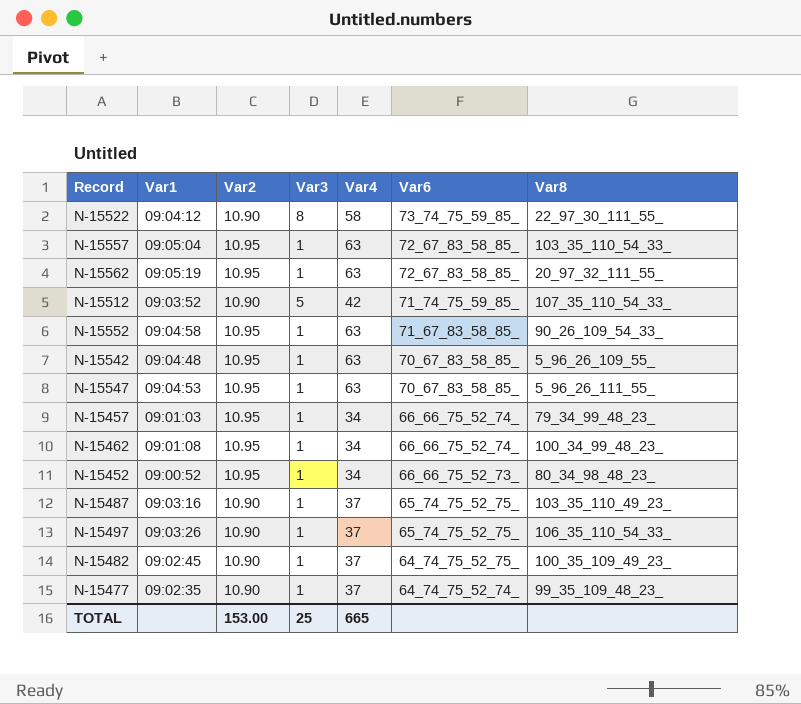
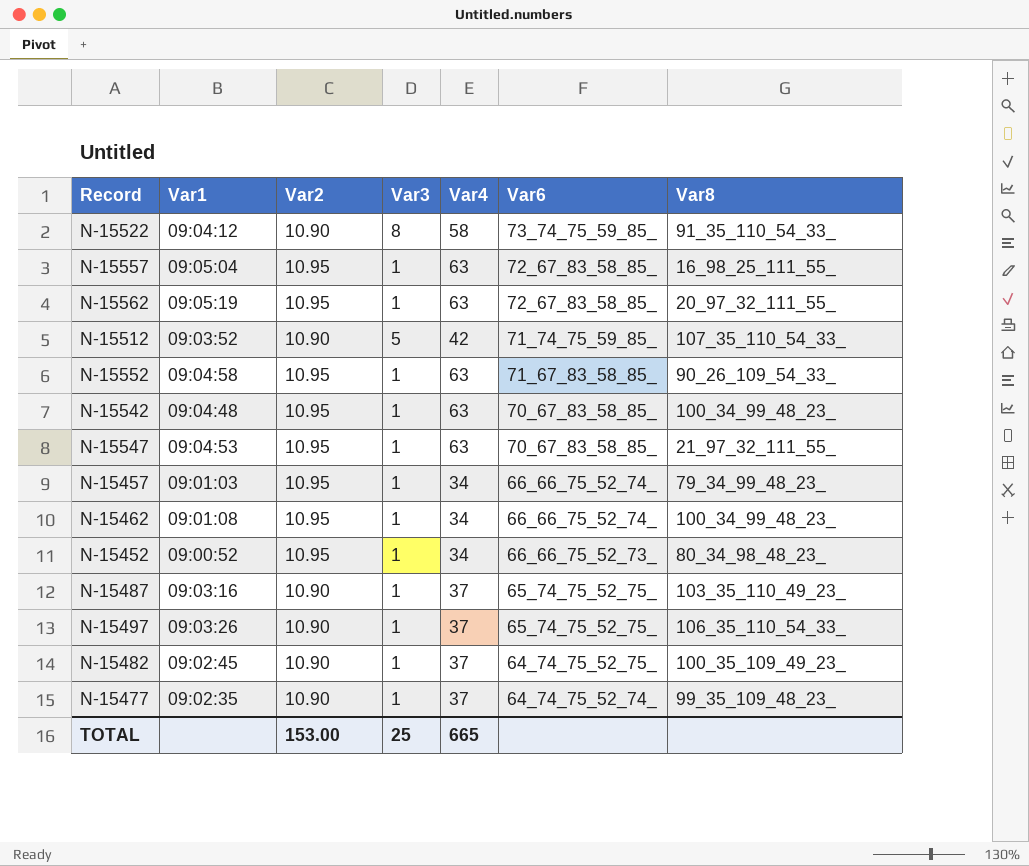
N-15522 | Var8: 22_97_30_111_55_ -> 91_35_110_54_33_
N-15557 | Var8: 103_35_110_54_33_ -> 16_98_25_111_55_
N-15542 | Var8: 5_96_26_109_55_ -> 100_34_99_48_23_
N-15547 | Var8: 5_96_26_111_55_ -> 21_97_32_111_55_

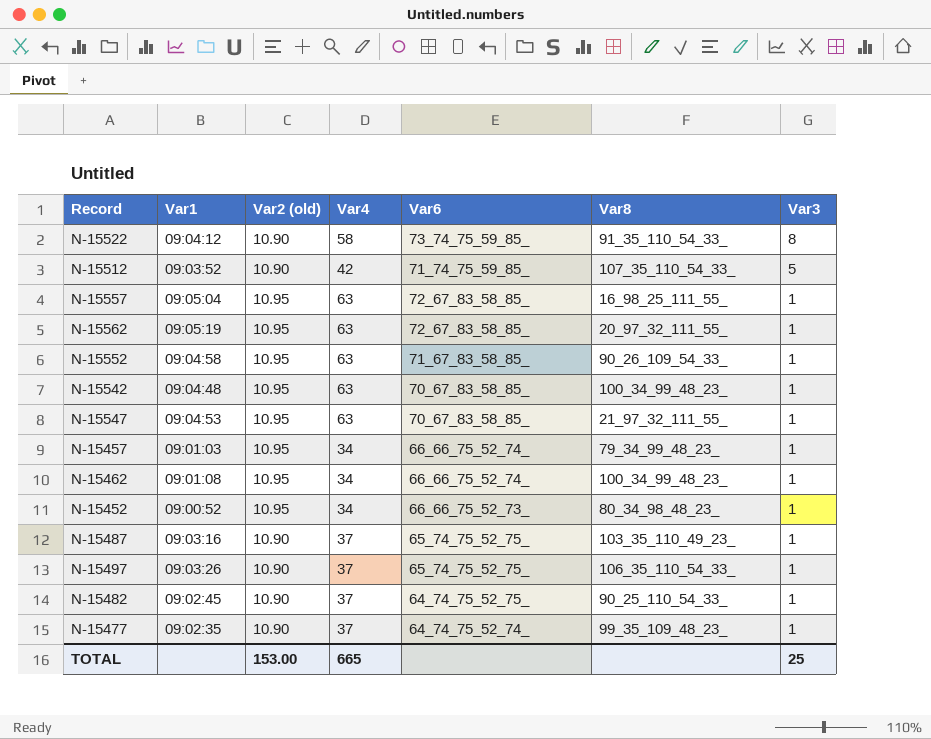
row order: Var6 descending -> Var3 descending
column name: Var2 -> Var2 (old)
column Var3 | position: 4 -> 7
N-15482 | Var8: 100_35_109_49_23_ -> 90_25_110_54_33_

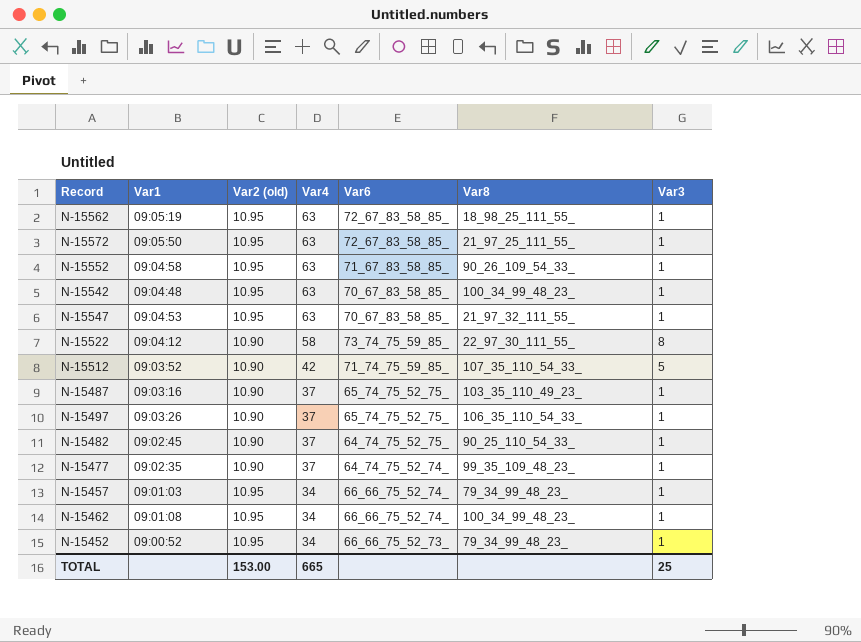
row order: Var3 descending -> Var4 descending
row N-15557: 09:05:04 | 10.95 | 63 | 72_67_83_58_85_ | 16_98_25_111_55_ | 1 -> none
N-15562 | Var8: 20_97_32_111_55_ -> 18_98_25_111_55_
row N-15572: none -> 09:05:50 | 10.95 | 63 | 72_67_83_58_85_ | 21_97_25_111_55_ | 1
N-15522 | Var8: 91_35_110_54_33_ -> 22_97_30_111_55_
N-15452 | Var8: 80_34_98_48_23_ -> 79_34_99_48_23_

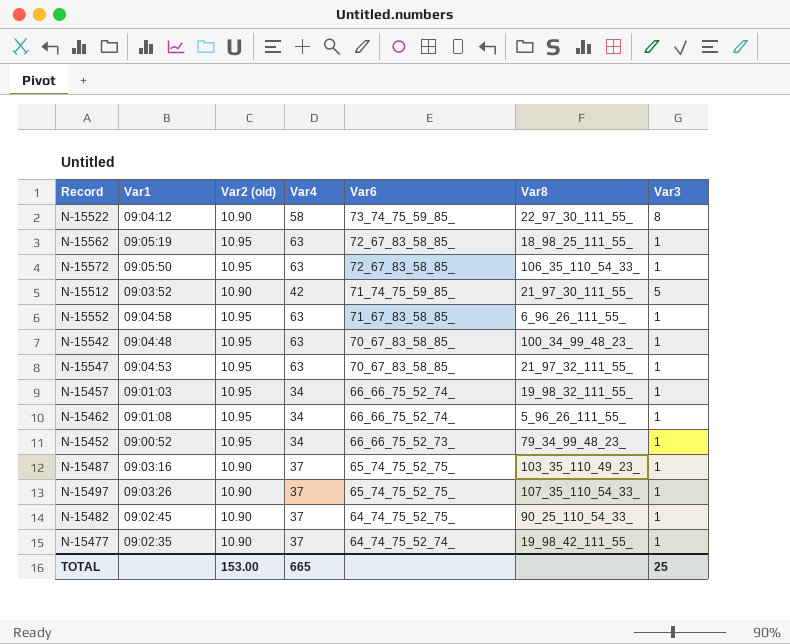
row order: Var4 descending -> Var6 descending
N-15572 | Var8: 21_97_25_111_55_ -> 106_35_110_54_33_
N-15512 | Var8: 107_35_110_54_33_ -> 21_97_30_111_55_
N-15552 | Var8: 90_26_109_54_33_ -> 6_96_26_111_55_
N-15457 | Var8: 79_34_99_48_23_ -> 19_98_32_111_55_
N-15462 | Var8: 100_34_99_48_23_ -> 5_96_26_111_55_
N-15497 | Var8: 106_35_110_54_33_ -> 107_35_110_54_33_
N-15477 | Var8: 99_35_109_48_23_ -> 19_98_42_111_55_

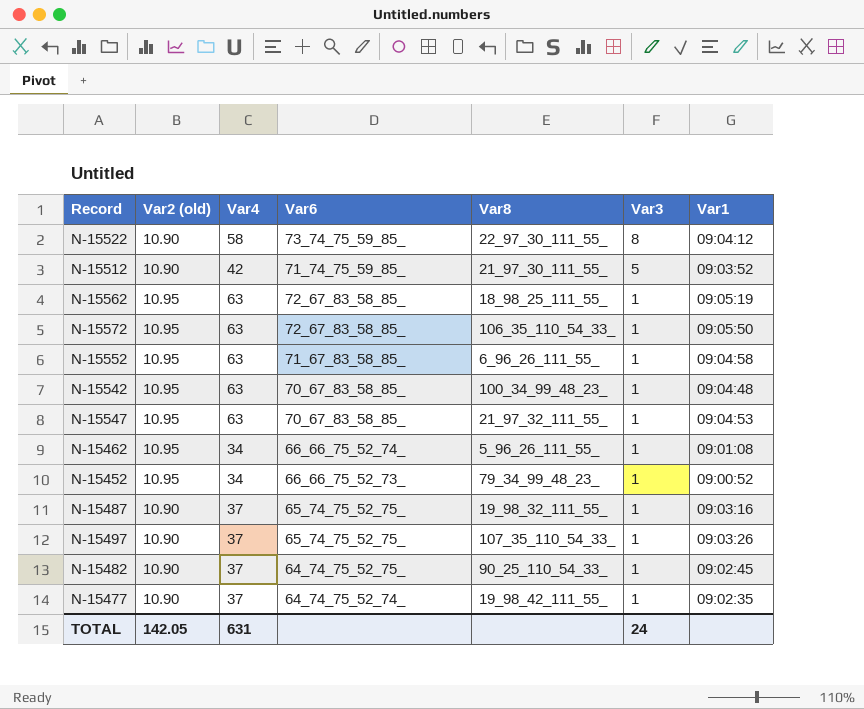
row order: Var6 descending -> Var3 descending
column Var1 | position: 2 -> 7
row N-15457: 09:01:03 | 10.95 | 34 | 66_66_75_52_74_ | 19_98_32_111_55_ | 1 -> none
N-15487 | Var8: 103_35_110_49_23_ -> 19_98_32_111_55_
TOTAL | Var2 (old): 153.00 -> 142.05
TOTAL | Var4: 665 -> 631
TOTAL | Var3: 25 -> 24

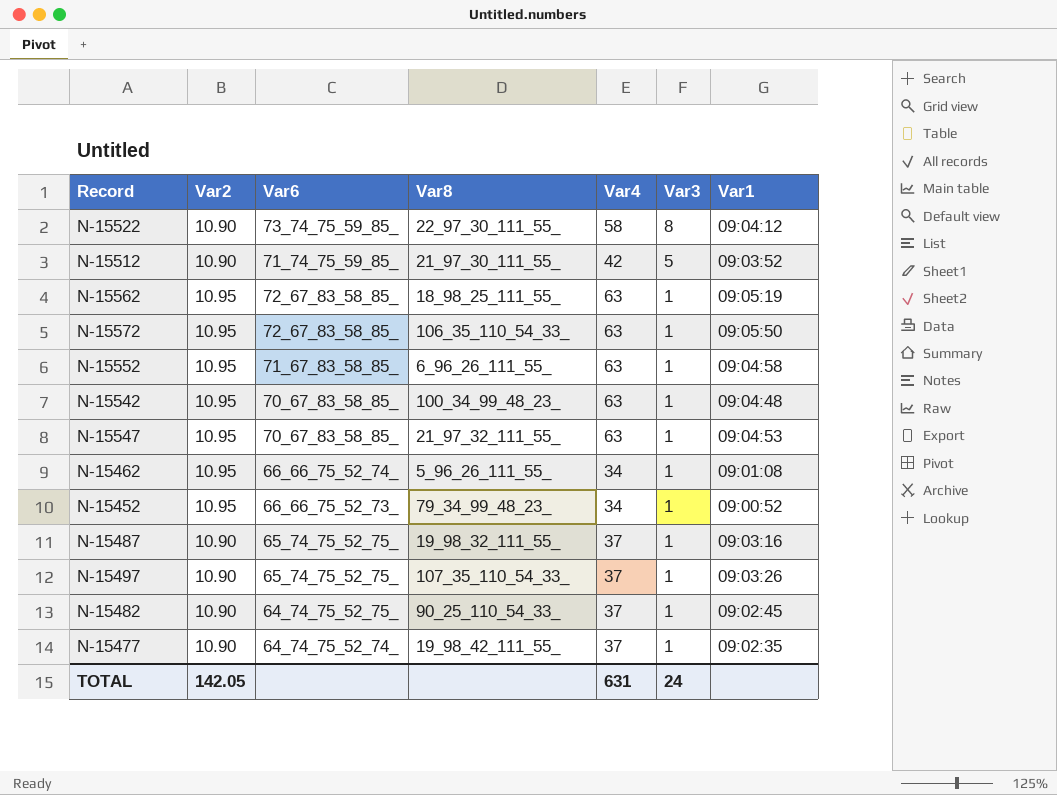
column name: Var2 (old) -> Var2
column Var4 | position: 3 -> 5

